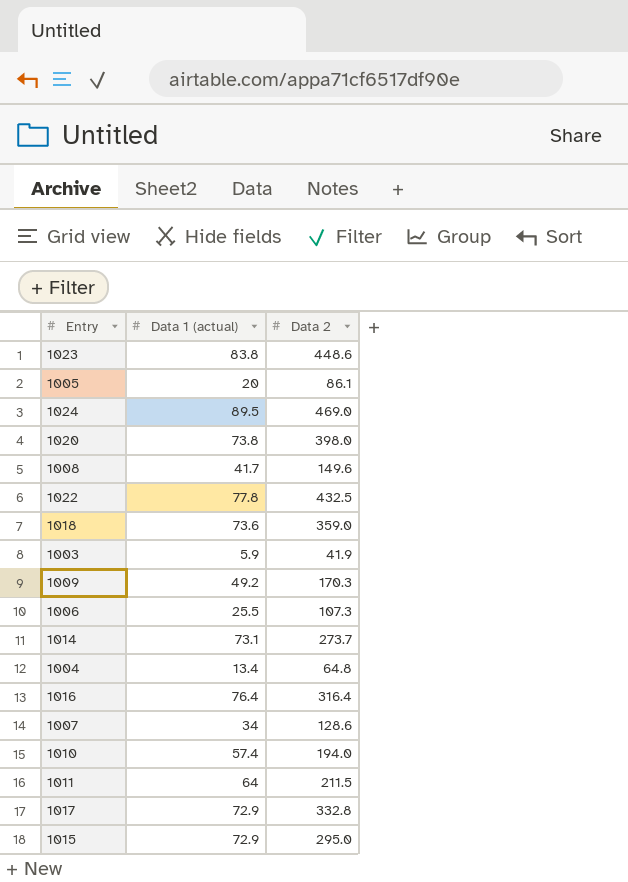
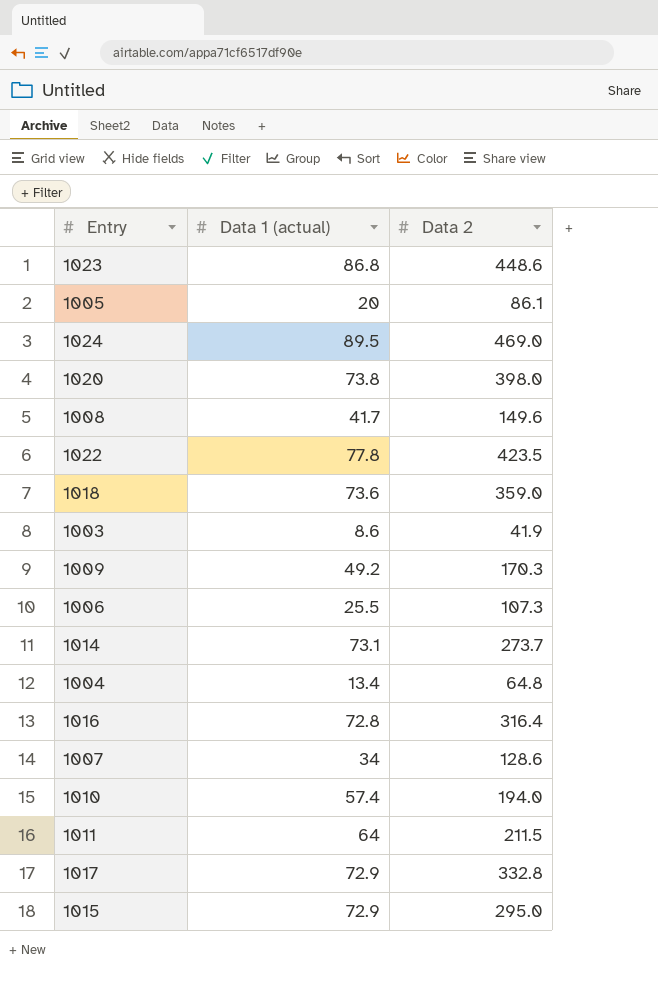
1023 | Data 1 (actual): 83.8 -> 86.8
1022 | Data 2: 432.5 -> 423.5
1003 | Data 1 (actual): 5.9 -> 8.6
1016 | Data 1 (actual): 76.4 -> 72.8

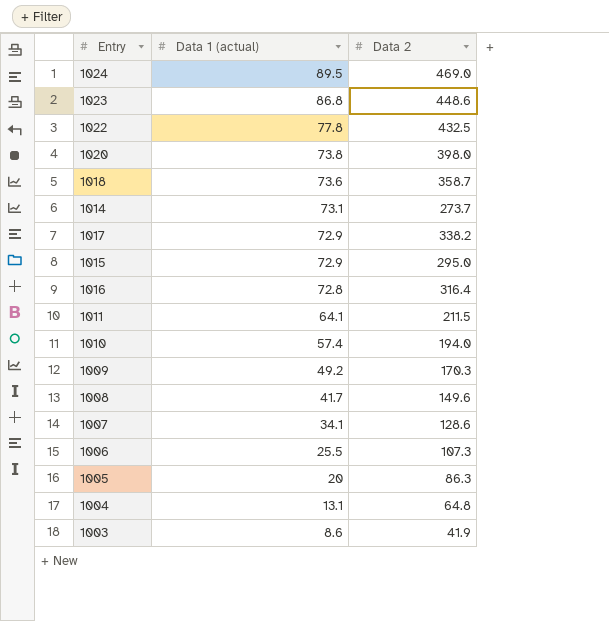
row order: none -> Data 1 (actual) descending
1022 | Data 2: 423.5 -> 432.5
1018 | Data 2: 359.0 -> 358.7
1017 | Data 2: 332.8 -> 338.2
1011 | Data 1 (actual): 64 -> 64.1
1007 | Data 1 (actual): 34 -> 34.1
1005 | Data 2: 86.1 -> 86.3
1004 | Data 1 (actual): 13.4 -> 13.1

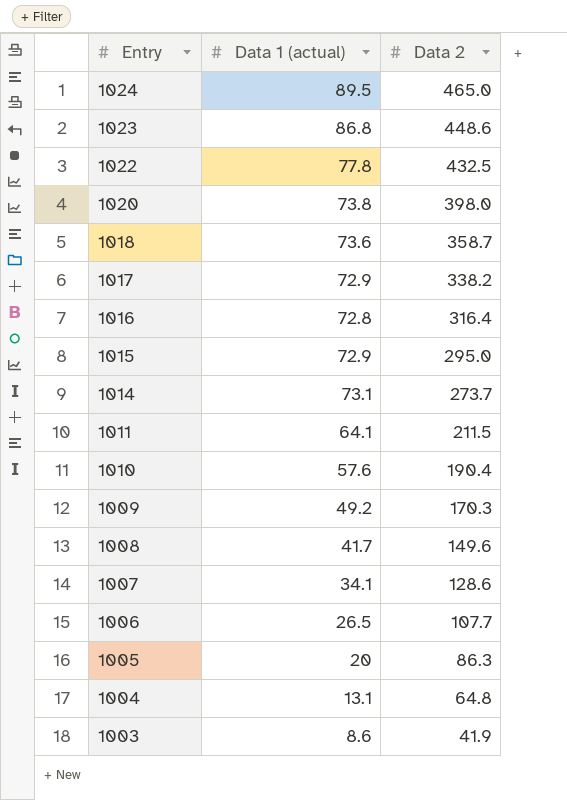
row order: Data 1 (actual) descending -> Entry descending
1024 | Data 2: 469.0 -> 465.0
1010 | Data 1 (actual): 57.4 -> 57.6
1010 | Data 2: 194.0 -> 190.4
1006 | Data 1 (actual): 25.5 -> 26.5
1006 | Data 2: 107.3 -> 107.7

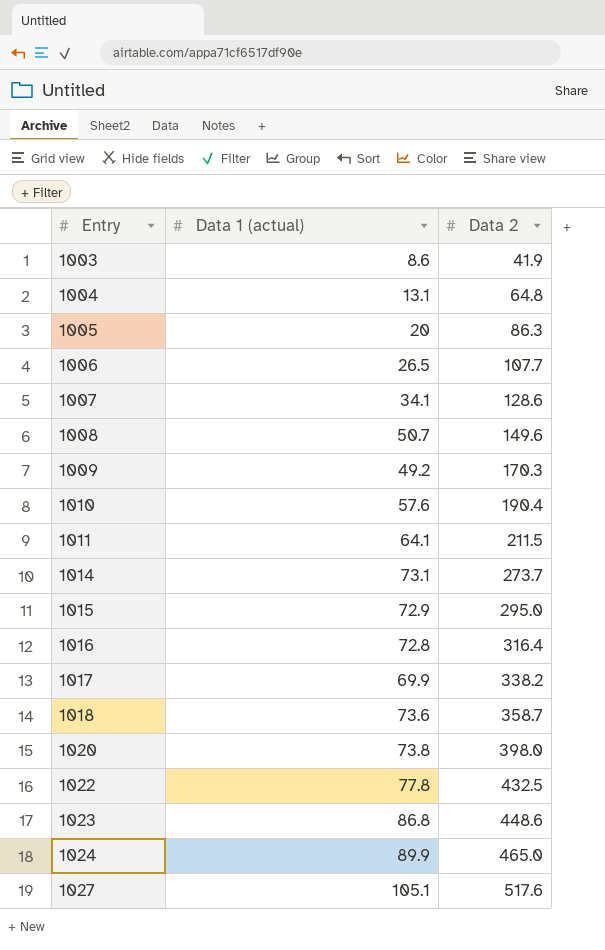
row order: Entry descending -> Entry ascending
1008 | Data 1 (actual): 41.7 -> 50.7
1017 | Data 1 (actual): 72.9 -> 69.9
1024 | Data 1 (actual): 89.5 -> 89.9
row 1027: none -> 105.1 | 517.6

